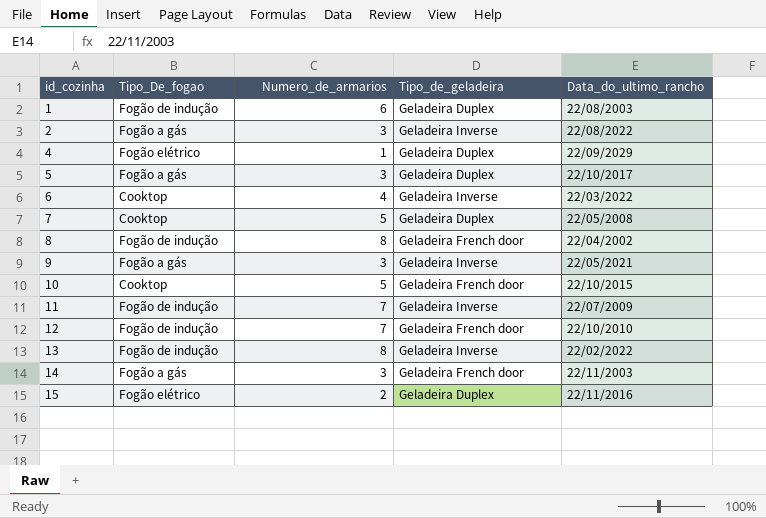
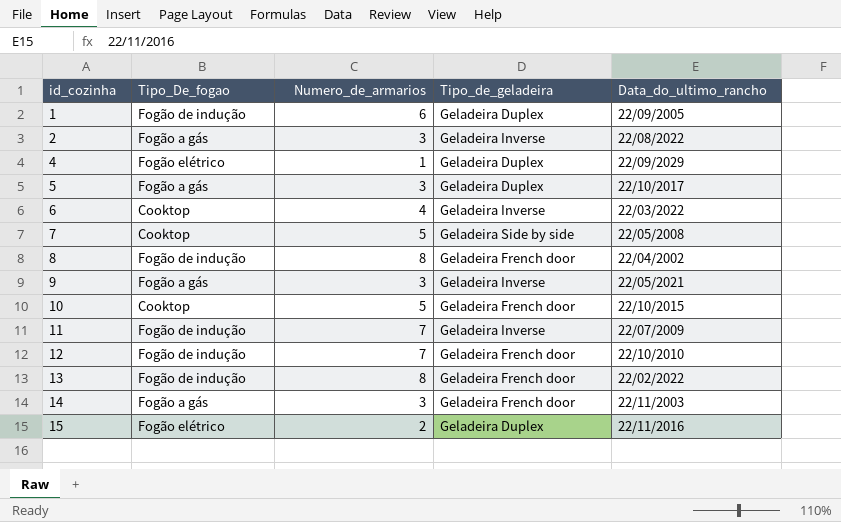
1 | Data_do_ultimo_rancho: 22/08/2003 -> 22/09/2005
7 | Tipo_de_geladeira: Geladeira Duplex -> Geladeira Side by side
13 | Tipo_de_geladeira: Geladeira Inverse -> Geladeira French door

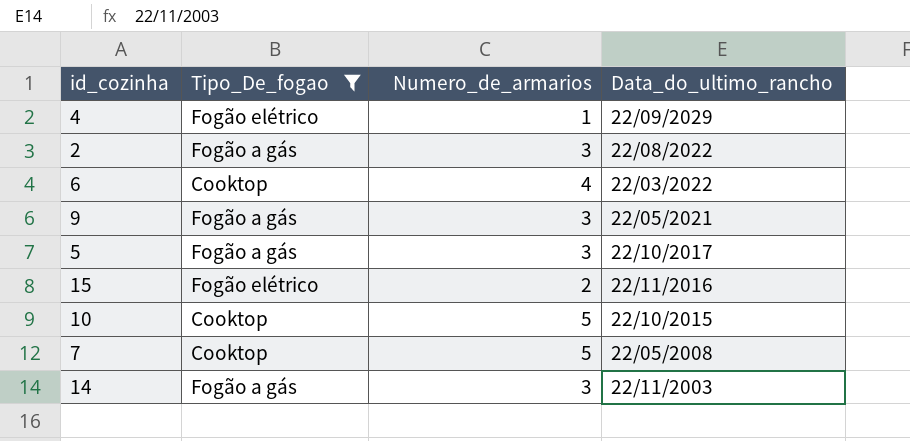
filter: none -> Tipo_De_fogao != Fogão de indução
row order: id_cozinha ascending -> Data_do_ultimo_rancho descending
column Tipo_de_geladeira | position: 4 -> none

